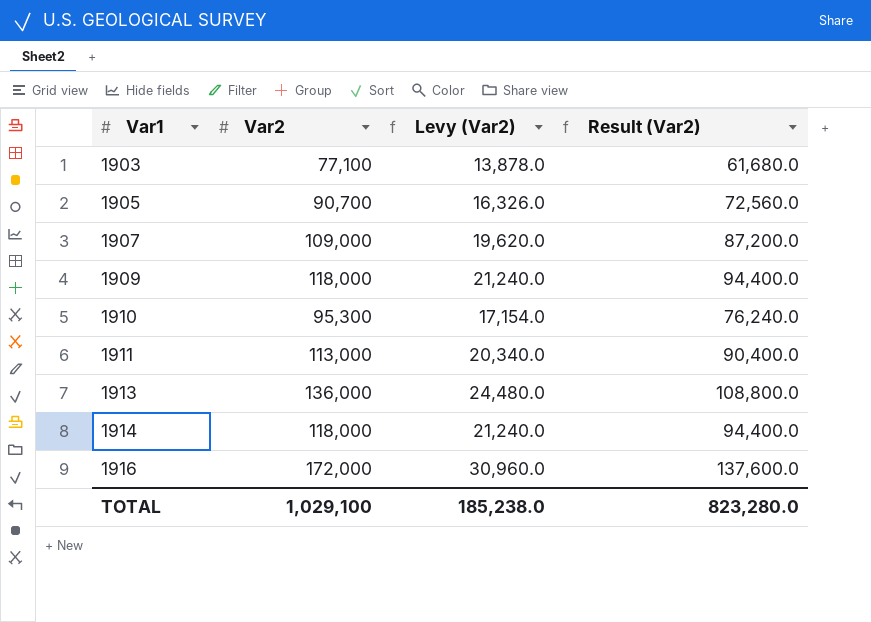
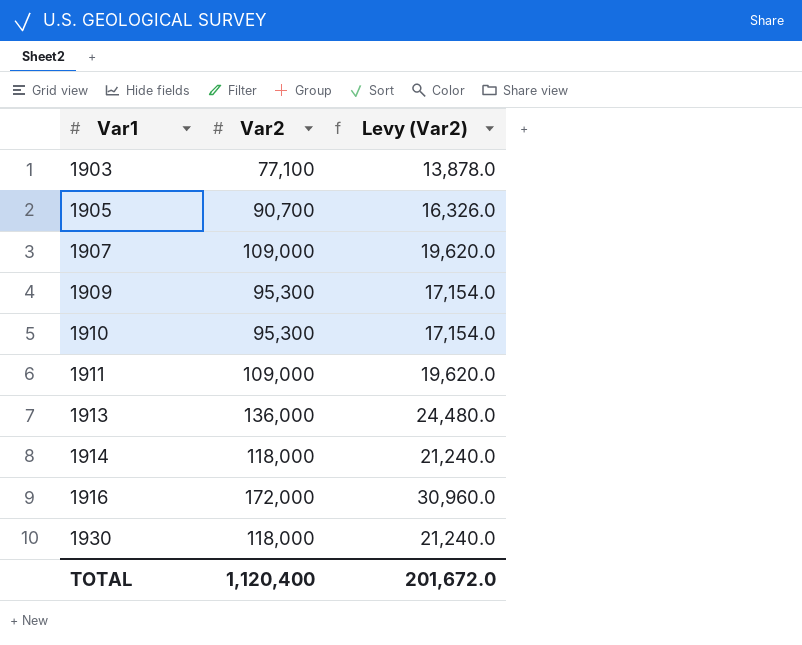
column Result (Var2) | formula: [Var2] * 0.8 -> none
1909 | Var2: 118,000 -> 95,300
1909 | Levy (Var2): 21,240.0 -> 17,154.0
1911 | Var2: 113,000 -> 109,000
1911 | Levy (Var2): 20,340.0 -> 19,620.0
row 1930: none -> 118,000 | 21,240.0
TOTAL | Var2: 1,029,100 -> 1,120,400
TOTAL | Levy (Var2): 185,238.0 -> 201,672.0

